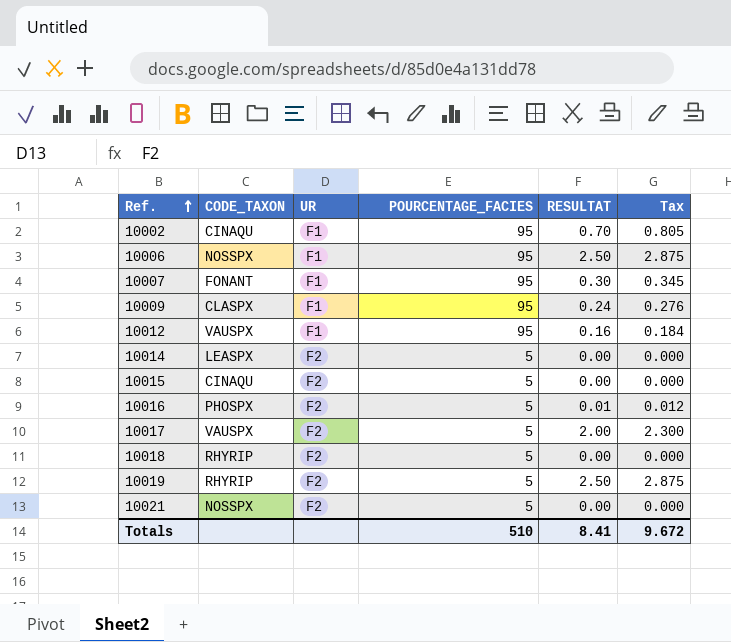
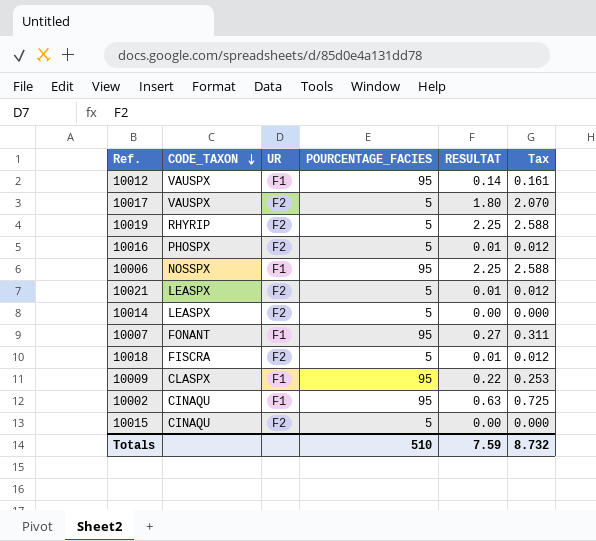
row order: Ref. ascending -> CODE_TAXON descending
10012 | RESULTAT: 0.16 -> 0.14
10012 | Tax: 0.184 -> 0.161
10017 | RESULTAT: 2.00 -> 1.80
10017 | Tax: 2.300 -> 2.070
10019 | RESULTAT: 2.50 -> 2.25
10019 | Tax: 2.875 -> 2.588
10006 | RESULTAT: 2.50 -> 2.25
10006 | Tax: 2.875 -> 2.588
10021 | CODE_TAXON: NOSSPX -> LEASPX
10021 | RESULTAT: 0.00 -> 0.01
10021 | Tax: 0.000 -> 0.012
10007 | RESULTAT: 0.30 -> 0.27
10007 | Tax: 0.345 -> 0.311
10018 | CODE_TAXON: RHYRIP -> FISCRA
10018 | RESULTAT: 0.00 -> 0.01
10018 | Tax: 0.000 -> 0.012
10009 | RESULTAT: 0.24 -> 0.22
10009 | Tax: 0.276 -> 0.253
10002 | RESULTAT: 0.70 -> 0.63
10002 | Tax: 0.805 -> 0.725
Totals | RESULTAT: 8.41 -> 7.59
Totals | Tax: 9.672 -> 8.732

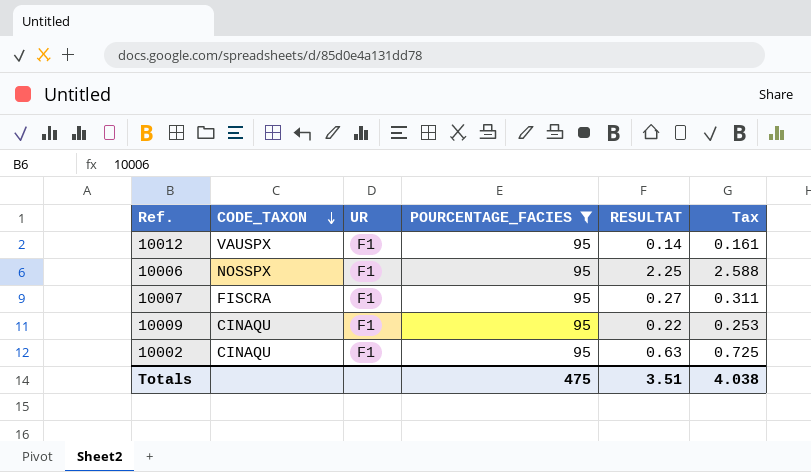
filter: none -> POURCENTAGE_FACIES = 95
10007 | CODE_TAXON: FONANT -> FISCRA
10009 | CODE_TAXON: CLASPX -> CINAQU
Totals | POURCENTAGE_FACIES: 510 -> 475
Totals | RESULTAT: 7.59 -> 3.51
Totals | Tax: 8.732 -> 4.038

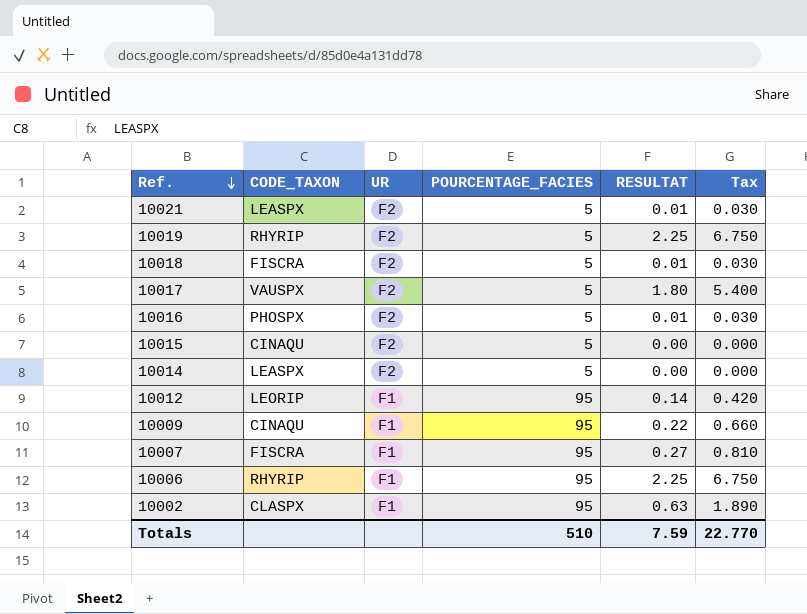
filter: POURCENTAGE_FACIES = 95 -> none
row order: CODE_TAXON descending -> Ref. descending
column Tax | formula: [RESULTAT] * 1.15 -> [RESULTAT] * 3
10012 | CODE_TAXON: VAUSPX -> LEORIP
10006 | CODE_TAXON: NOSSPX -> RHYRIP
10002 | CODE_TAXON: CINAQU -> CLASPX
Totals | POURCENTAGE_FACIES: 475 -> 510
Totals | RESULTAT: 3.51 -> 7.59
Totals | Tax: 4.038 -> 22.770

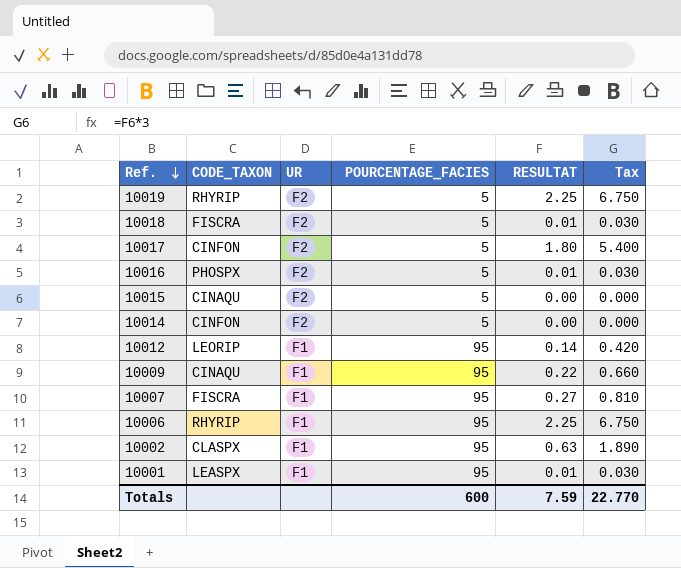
row 10021: LEASPX | F2 | 5 | 0.01 | 0.030 -> none
10017 | CODE_TAXON: VAUSPX -> CINFON
10014 | CODE_TAXON: LEASPX -> CINFON
row 10001: none -> LEASPX | F1 | 95 | 0.01 | 0.030
Totals | POURCENTAGE_FACIES: 510 -> 600

